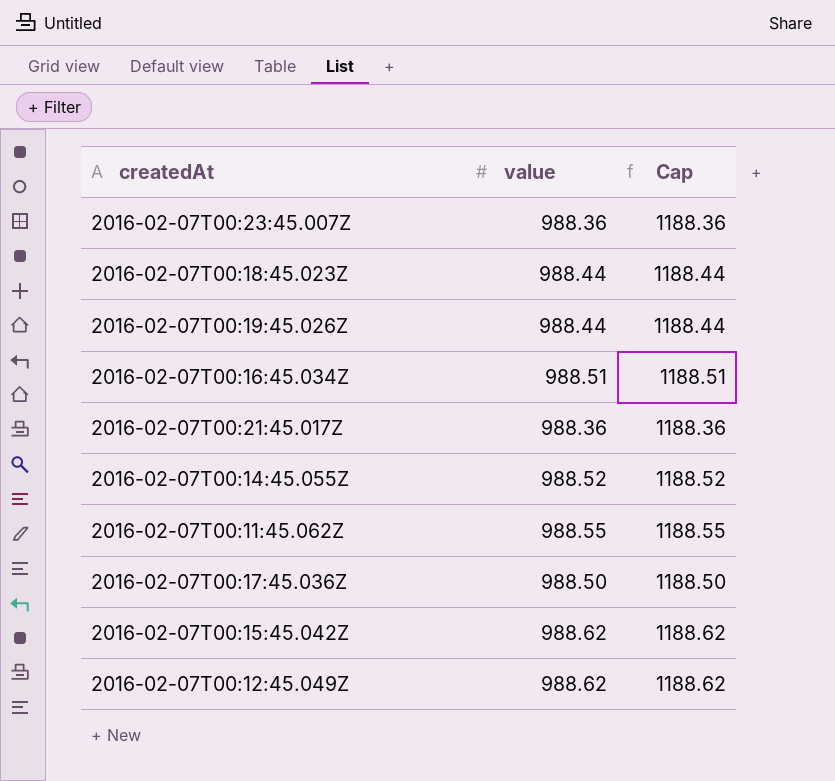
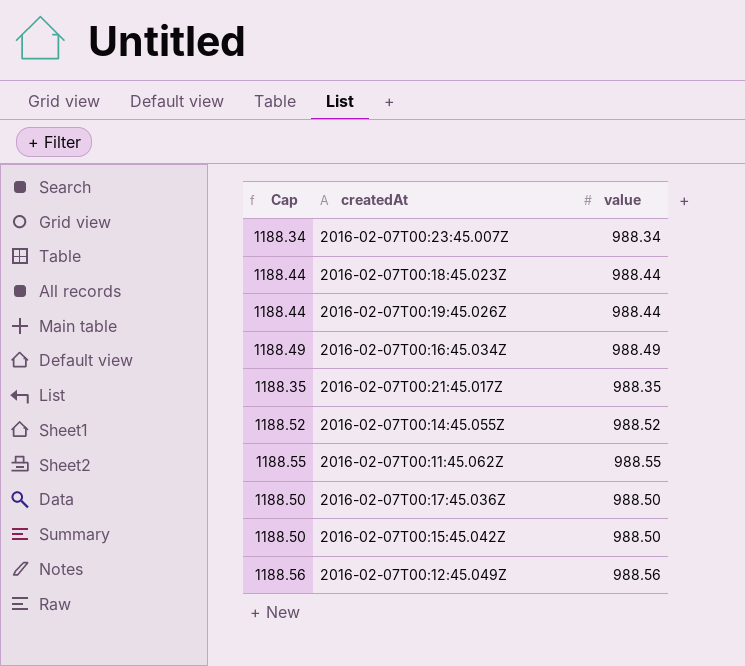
column Cap | position: 3 -> 1
2016-02-07T00:23:45.007Z | Cap: 1188.36 -> 1188.34
2016-02-07T00:23:45.007Z | value: 988.36 -> 988.34
2016-02-07T00:16:45.034Z | Cap: 1188.51 -> 1188.49
2016-02-07T00:16:45.034Z | value: 988.51 -> 988.49
2016-02-07T00:21:45.017Z | Cap: 1188.36 -> 1188.35
2016-02-07T00:21:45.017Z | value: 988.36 -> 988.35
2016-02-07T00:15:45.042Z | Cap: 1188.62 -> 1188.50
2016-02-07T00:15:45.042Z | value: 988.62 -> 988.50
2016-02-07T00:12:45.049Z | Cap: 1188.62 -> 1188.56
2016-02-07T00:12:45.049Z | value: 988.62 -> 988.56

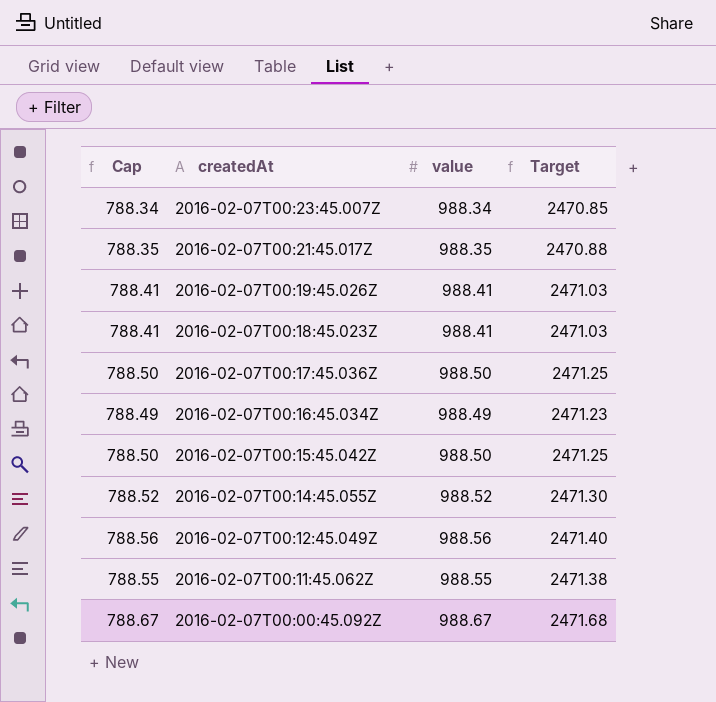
row order: none -> createdAt descending
column Cap | formula: [value] + 200 -> [value] - 200
column Target | formula: none -> [value] * 2.5
2016-02-07T00:19:45.026Z | value: 988.44 -> 988.41
2016-02-07T00:18:45.023Z | value: 988.44 -> 988.41
row 2016-02-07T00:00:45.092Z: none -> 788.67 | 988.67 | 2471.68

